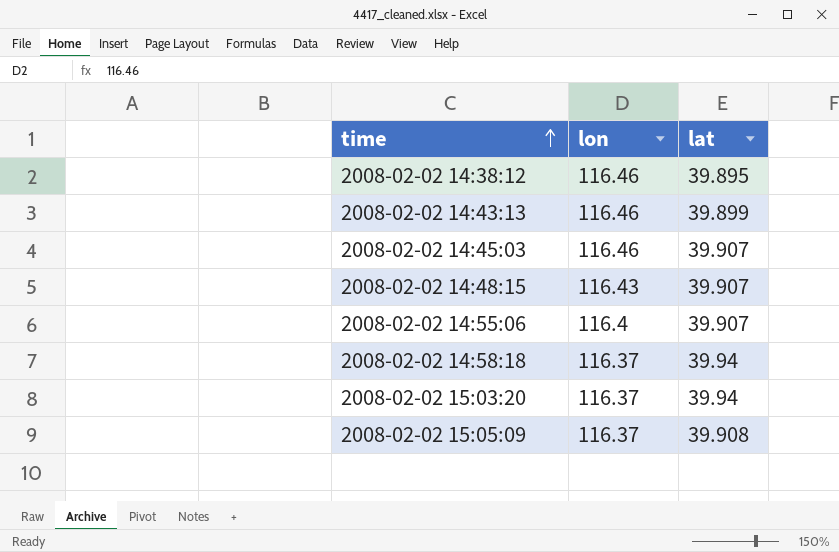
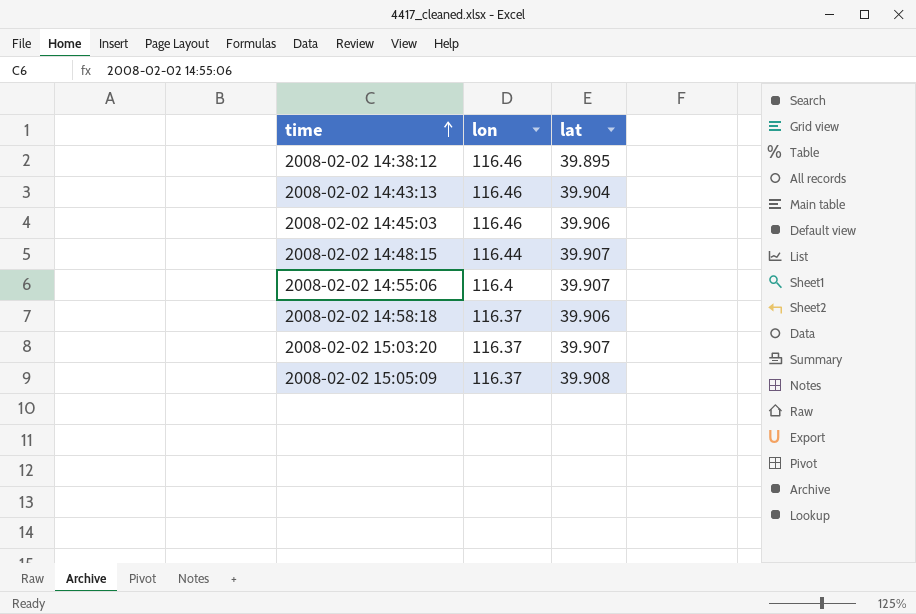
2008-02-02 14:43:13 | lat: 39.899 -> 39.904
2008-02-02 14:45:03 | lat: 39.907 -> 39.906
2008-02-02 14:48:15 | lon: 116.43 -> 116.44
2008-02-02 14:58:18 | lat: 39.94 -> 39.906
2008-02-02 15:03:20 | lat: 39.94 -> 39.907

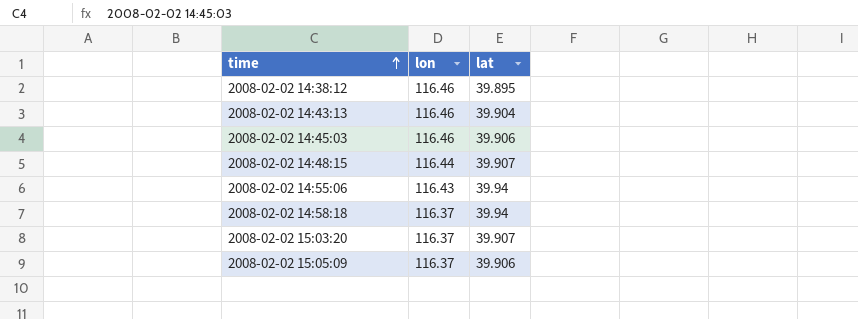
2008-02-02 14:55:06 | lon: 116.4 -> 116.43
2008-02-02 14:55:06 | lat: 39.907 -> 39.94
2008-02-02 14:58:18 | lat: 39.906 -> 39.94
2008-02-02 15:05:09 | lat: 39.908 -> 39.906

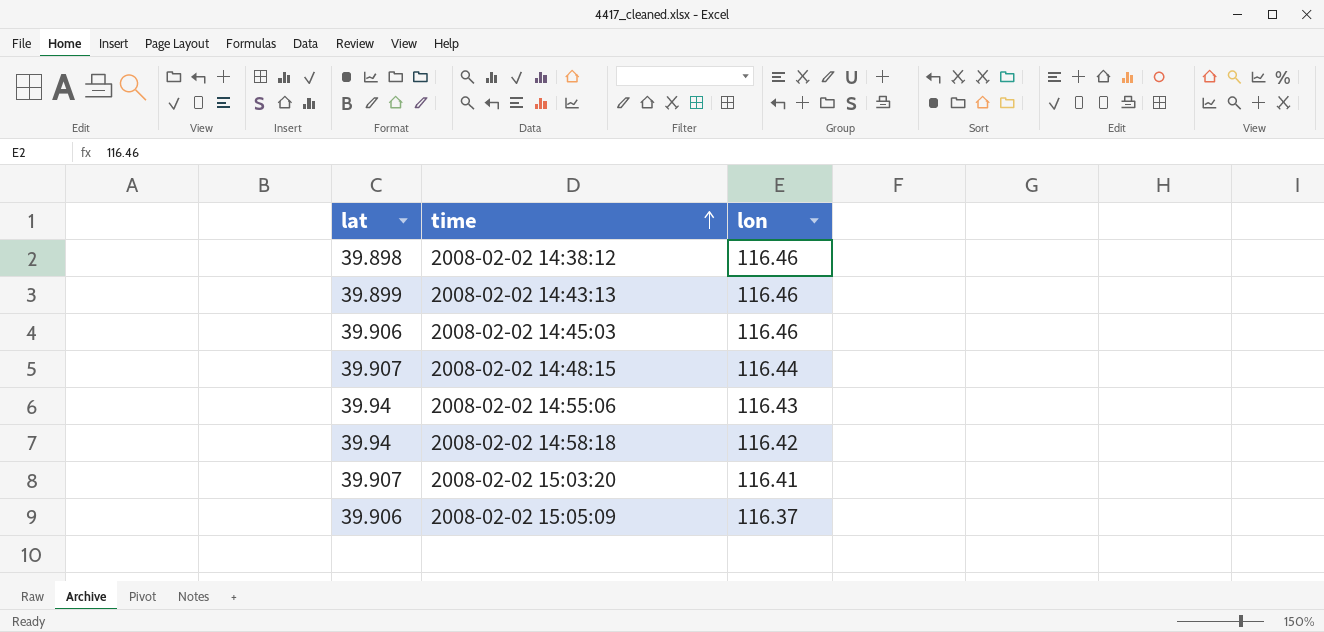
column lat | position: 3 -> 1
2008-02-02 14:38:12 | lat: 39.895 -> 39.898
2008-02-02 14:43:13 | lat: 39.904 -> 39.899
2008-02-02 14:58:18 | lon: 116.37 -> 116.42
2008-02-02 15:03:20 | lon: 116.37 -> 116.41

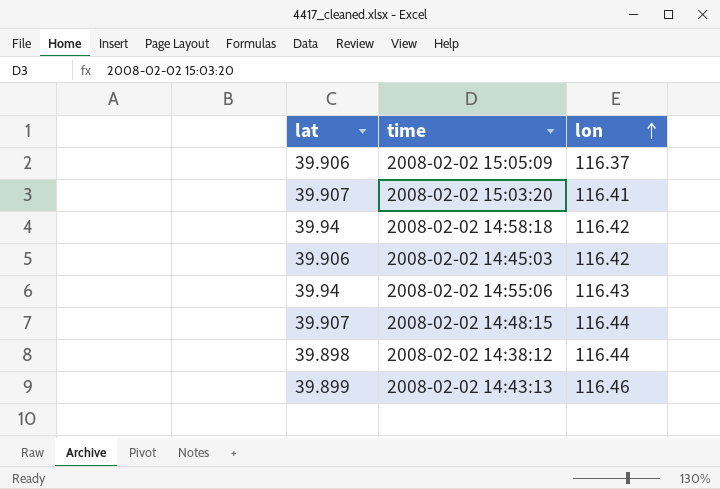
row order: time ascending -> lon ascending
2008-02-02 14:45:03 | lon: 116.46 -> 116.42
2008-02-02 14:38:12 | lon: 116.46 -> 116.44

